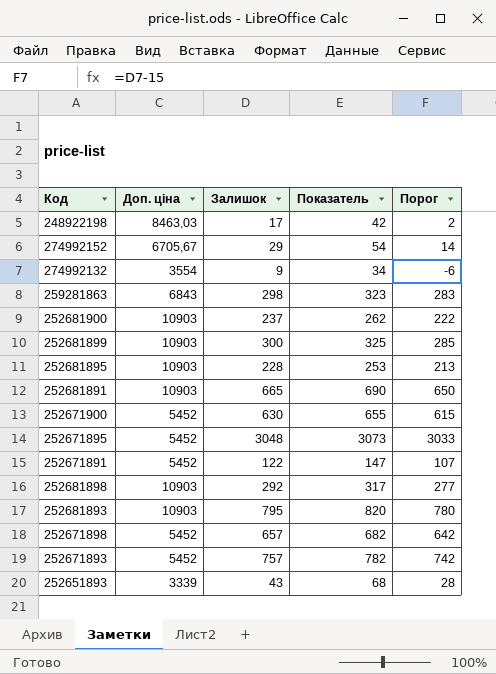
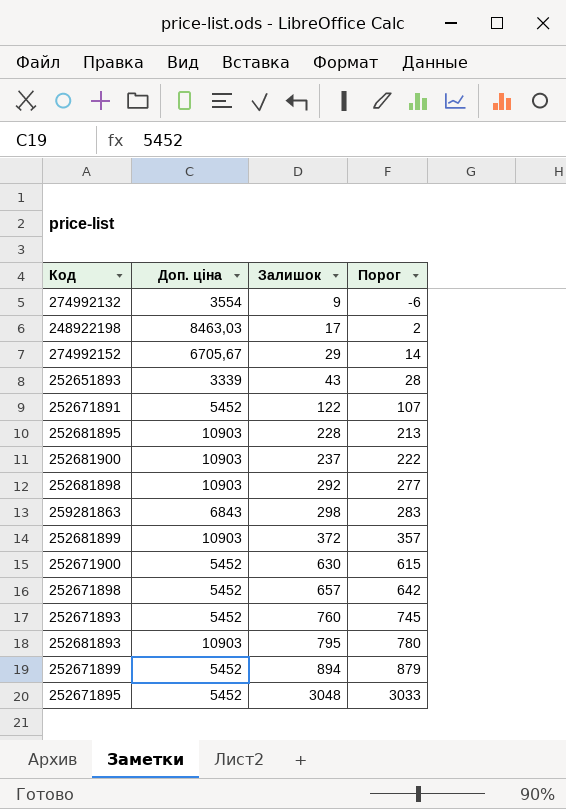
row order: none -> Залишок ascending
column Показатель | formula: [Залишок] + 25 -> none
row 252681891: 10903 | 665 | 690 | 650 -> none
252681899 | Залишок: 300 -> 372
252681899 | Порог: 285 -> 357
252671893 | Залишок: 757 -> 760
252671893 | Порог: 742 -> 745
row 252671899: none -> 5452 | 894 | 879

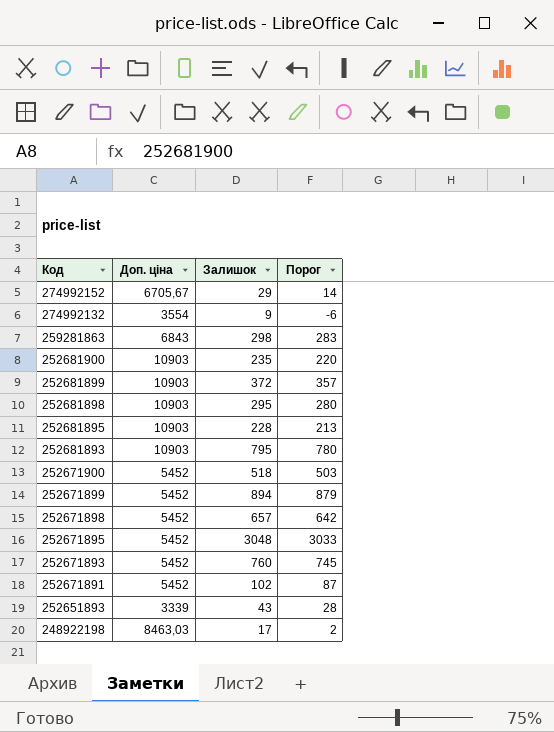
row order: Залишок ascending -> Код descending
252681900 | Залишок: 237 -> 235
252681900 | Порог: 222 -> 220
252681898 | Залишок: 292 -> 295
252681898 | Порог: 277 -> 280
252671900 | Залишок: 630 -> 518
252671900 | Порог: 615 -> 503
252671891 | Залишок: 122 -> 102
252671891 | Порог: 107 -> 87

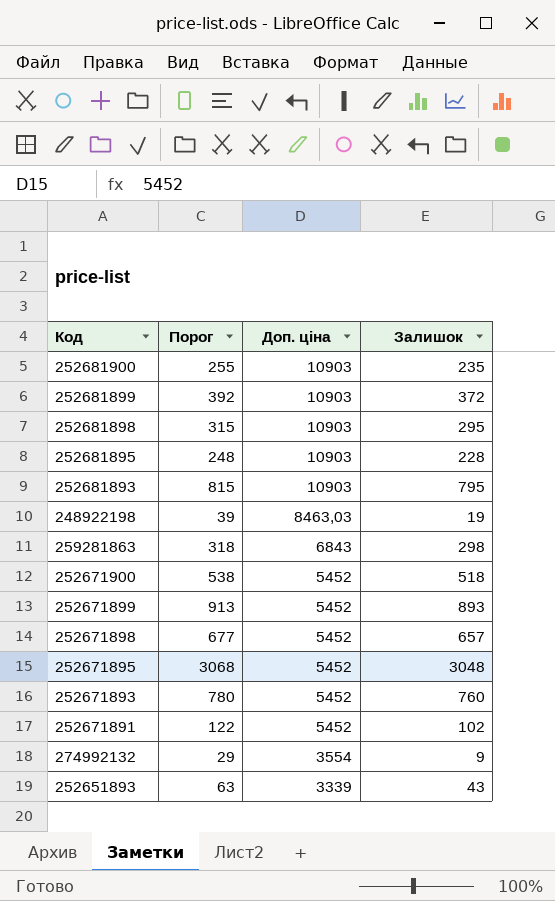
row order: Код descending -> Доп. ціна descending
column Порог | formula: [Залишок] - 15 -> [Залишок] + 20
column Порог | position: 4 -> 2
row 274992152: 6705,67 | 29 | 14 -> none
248922198 | Залишок: 17 -> 19
252671899 | Залишок: 894 -> 893

